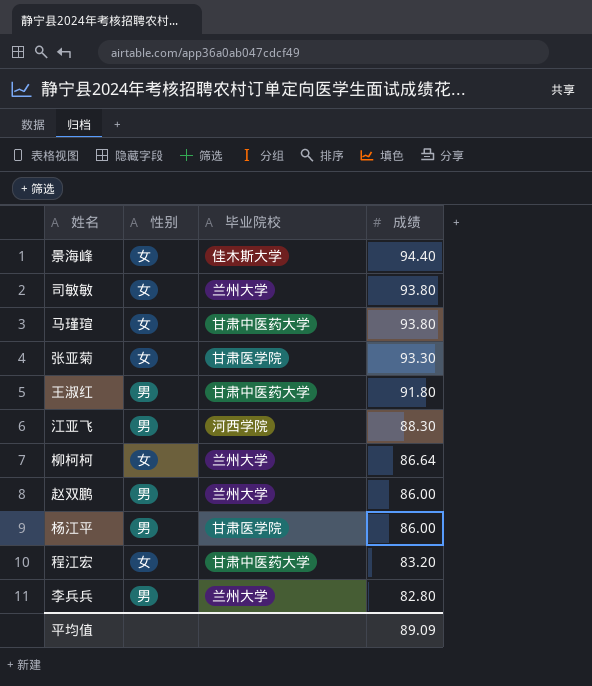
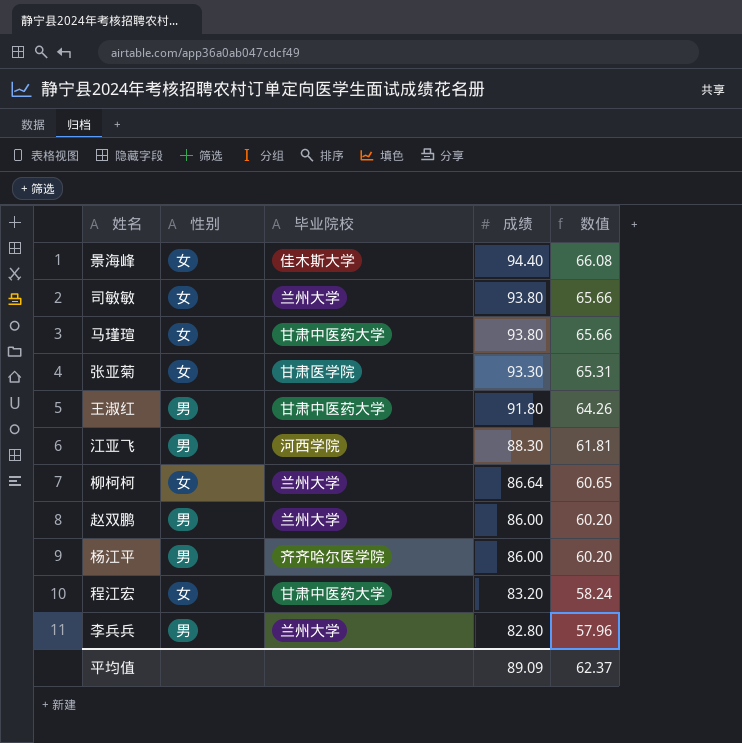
column 数值 | formula: none -> [成绩] * 0.7
杨江平 | 毕业院校: 甘肃医学院 -> 齐齐哈尔医学院

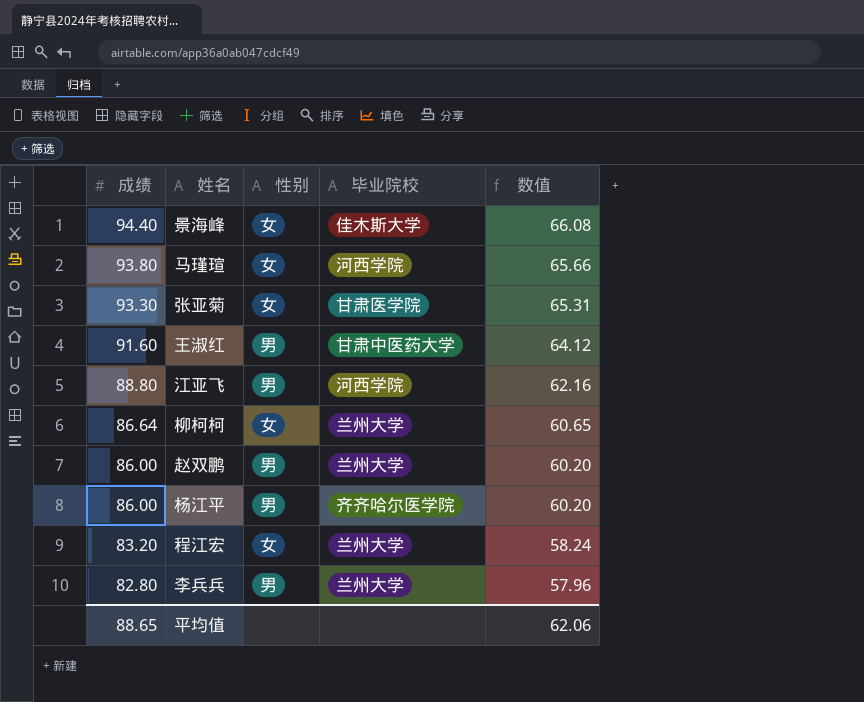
column 成绩 | position: 4 -> 1
row 司敏敏: 女 | 兰州大学 | 93.80 | 65.66 -> none
马瑾瑄 | 毕业院校: 甘肃中医药大学 -> 河西学院
王淑红 | 成绩: 91.80 -> 91.60
王淑红 | 数值: 64.26 -> 64.12
江亚飞 | 成绩: 88.30 -> 88.80
江亚飞 | 数值: 61.81 -> 62.16
程江宏 | 毕业院校: 甘肃中医药大学 -> 兰州大学
平均值 | 成绩: 89.09 -> 88.65
平均值 | 数值: 62.37 -> 62.06

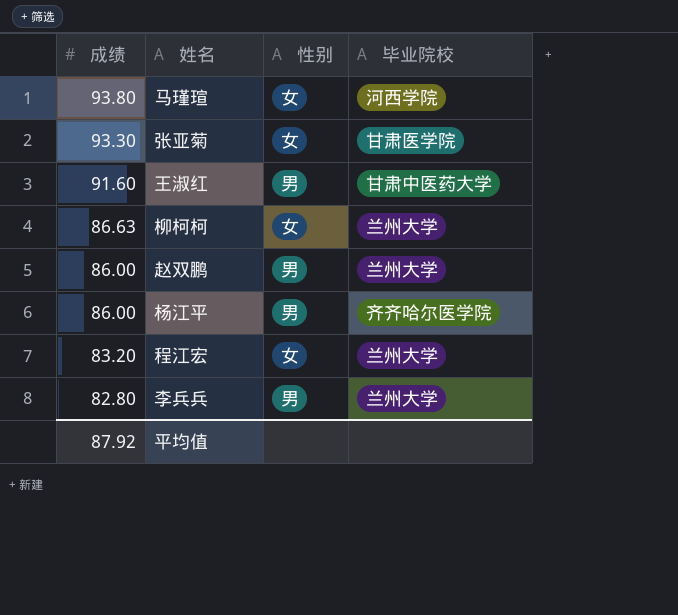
column 数值 | formula: [成绩] * 0.7 -> none
row 景海峰: 94.40 | 女 | 佳木斯大学 | 66.08 -> none
row 江亚飞: 88.80 | 男 | 河西学院 | 62.16 -> none
柳柯柯 | 成绩: 86.64 -> 86.63
平均值 | 成绩: 88.65 -> 87.92

